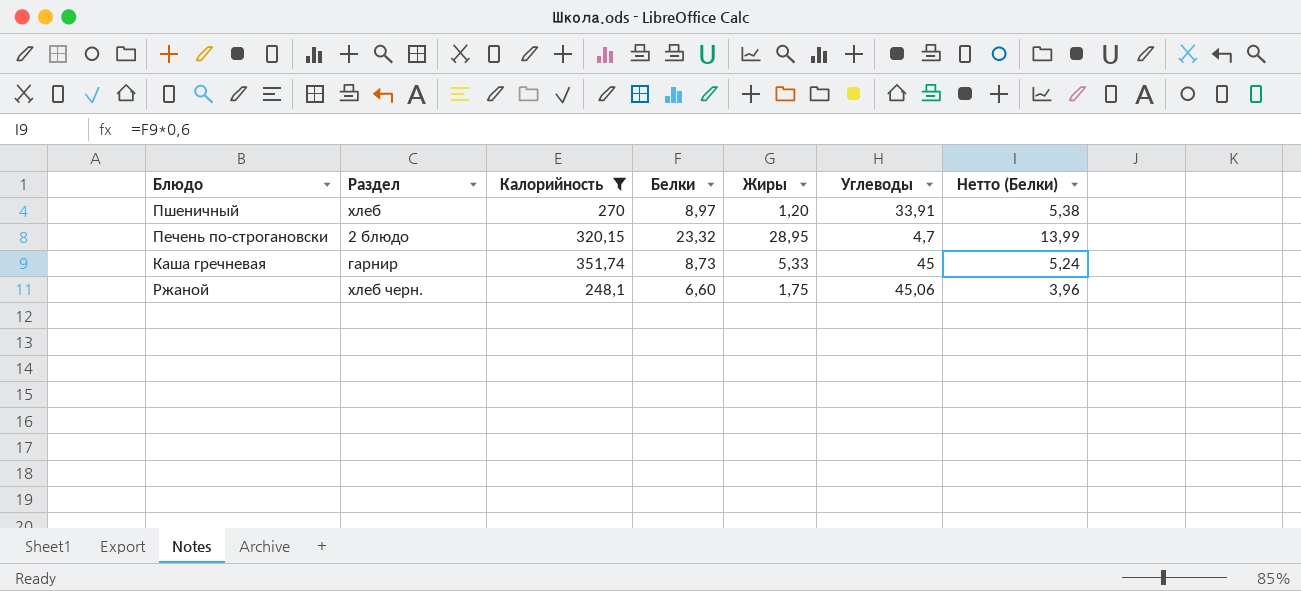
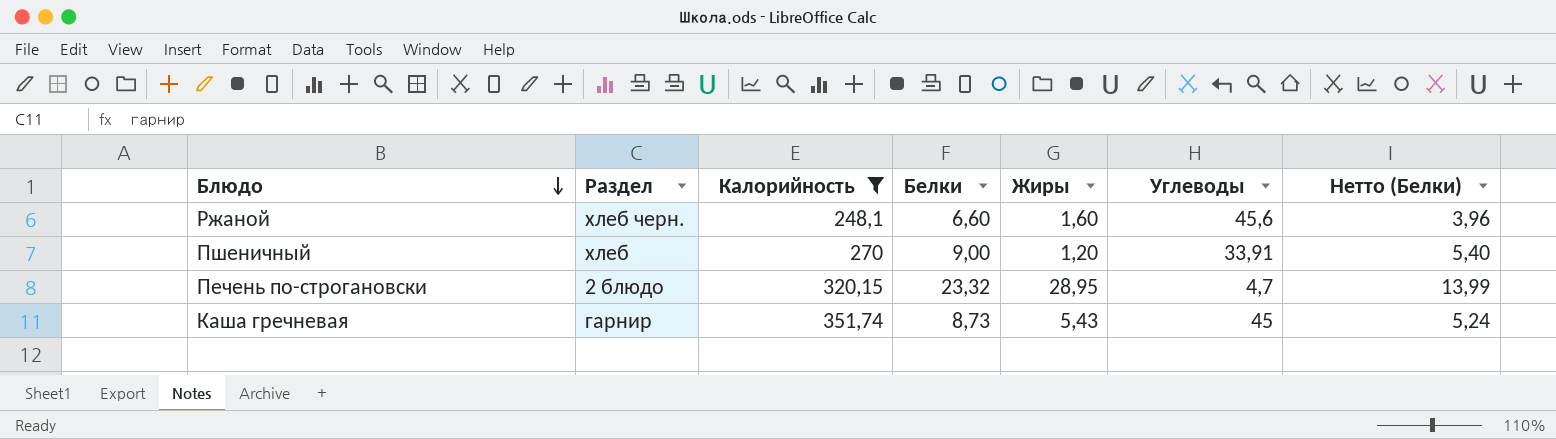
row order: none -> Блюдо descending
Ржаной | Жиры: 1,75 -> 1,60
Ржаной | Углеводы: 45,06 -> 45,6
Пшеничный | Белки: 8,97 -> 9,00
Пшеничный | Нетто (Белки): 5,38 -> 5,40
Каша гречневая | Жиры: 5,33 -> 5,43

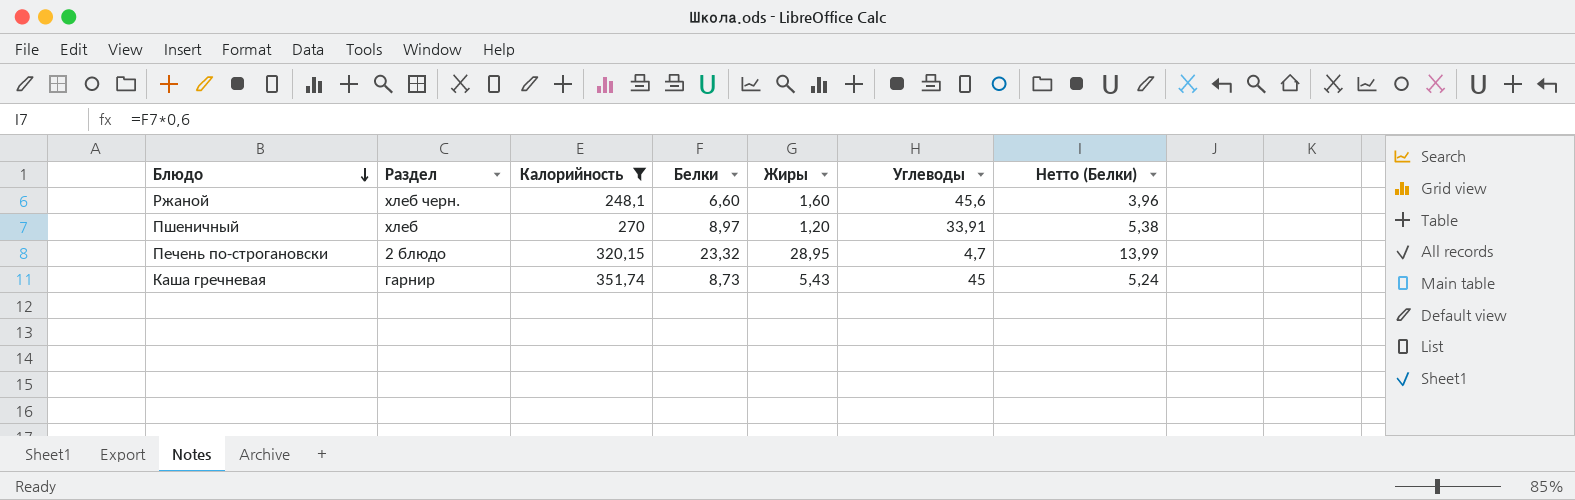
Пшеничный | Белки: 9,00 -> 8,97
Пшеничный | Нетто (Белки): 5,40 -> 5,38

